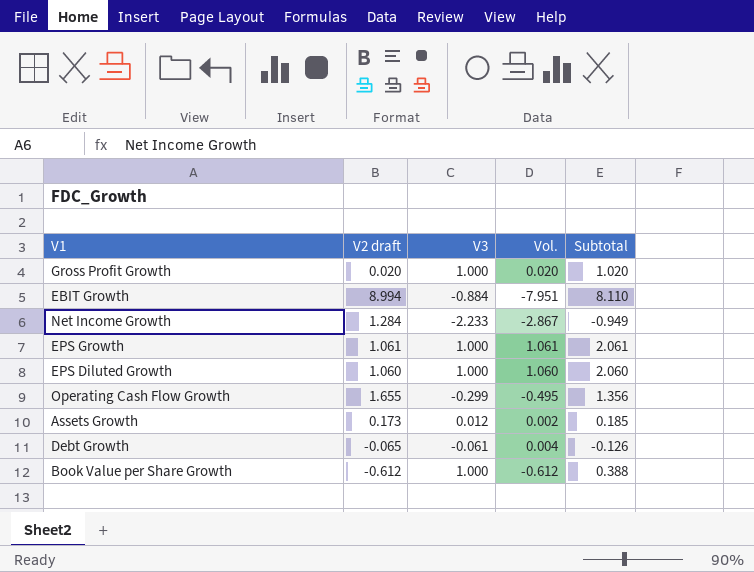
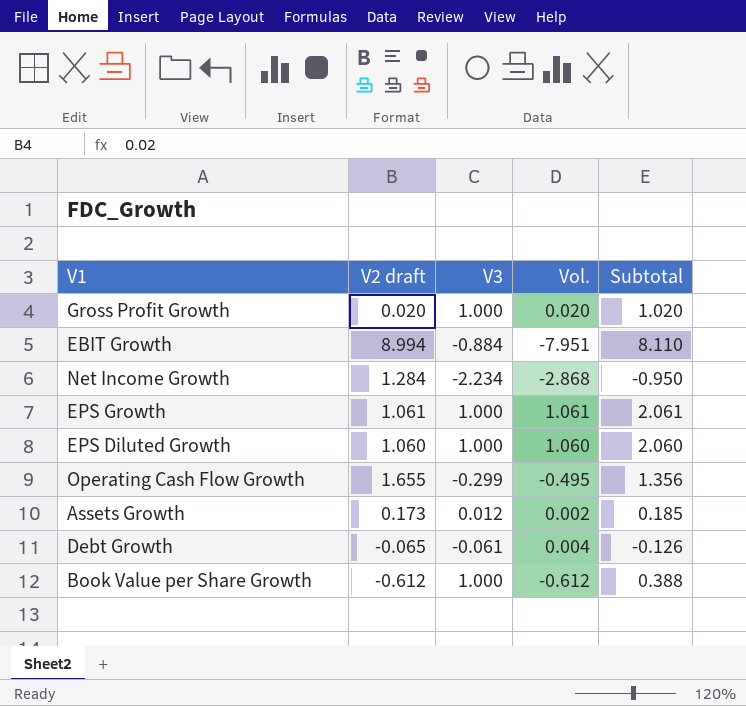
Net Income Growth | V3: -2.233 -> -2.234
Net Income Growth | Vol.: -2.867 -> -2.868
Net Income Growth | Subtotal: -0.949 -> -0.950

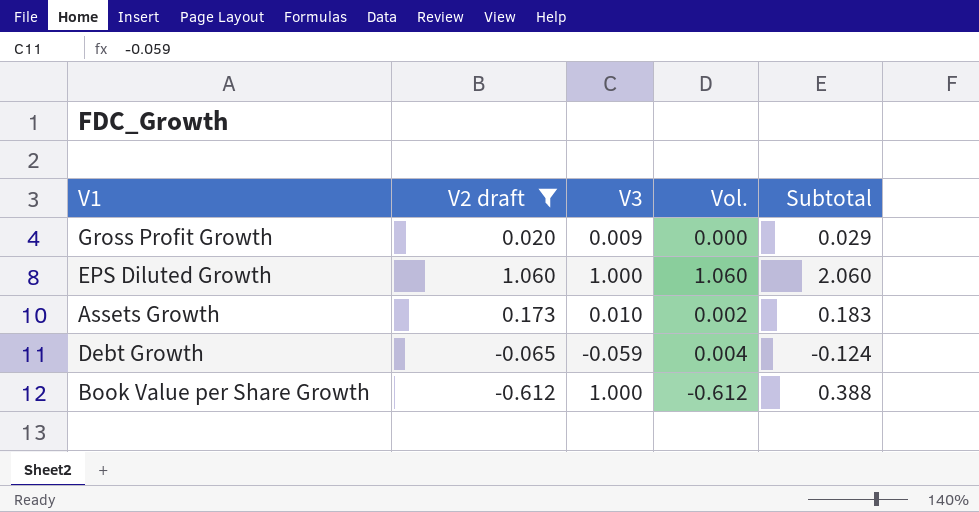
filter: none -> V2 draft <= 1.060
Gross Profit Growth | V3: 1.000 -> 0.009
Gross Profit Growth | Vol.: 0.020 -> 0.000
Gross Profit Growth | Subtotal: 1.020 -> 0.029
Assets Growth | V3: 0.012 -> 0.010
Assets Growth | Subtotal: 0.185 -> 0.183
Debt Growth | V3: -0.061 -> -0.059
Debt Growth | Subtotal: -0.126 -> -0.124

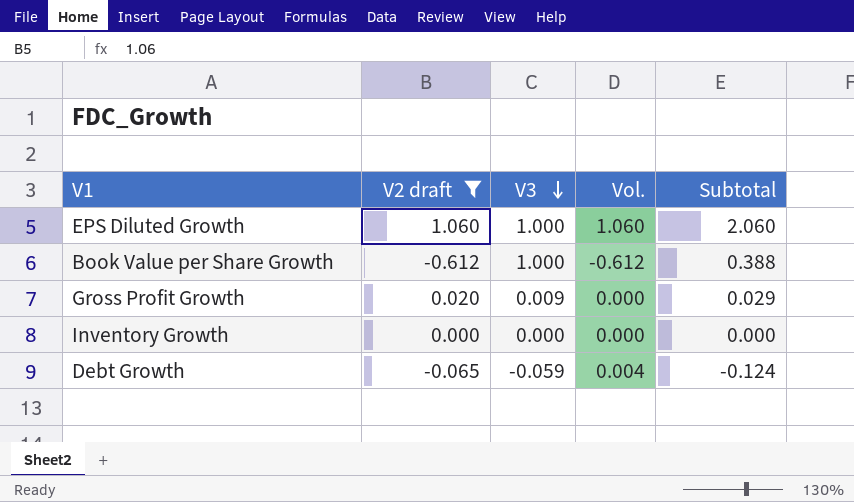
row order: none -> V3 descending
row Assets Growth: 0.173 | 0.010 | 0.002 | 0.183 -> none
row Inventory Growth: none -> 0.000 | 0.000 | 0.000 | 0.000

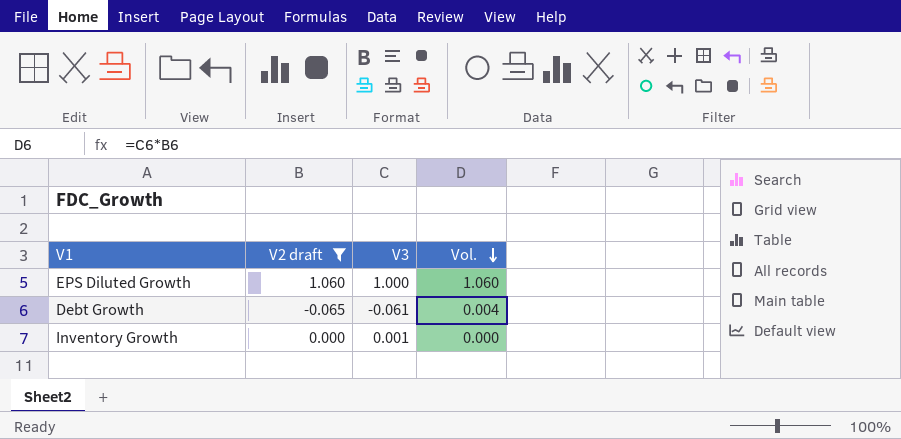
row order: V3 descending -> Vol. descending
column Subtotal | formula: [V2 draft] + [V3] -> none
row Book Value per Share Growth: -0.612 | 1.000 | -0.612 | 0.388 -> none
row Gross Profit Growth: 0.020 | 0.009 | 0.000 | 0.029 -> none
Debt Growth | V3: -0.059 -> -0.061
Inventory Growth | V3: 0.000 -> 0.001

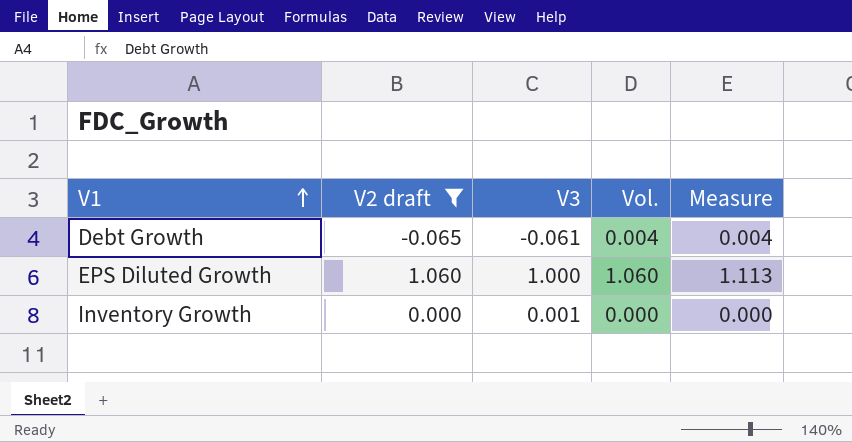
row order: Vol. descending -> V1 ascending
column Measure | formula: none -> [Vol.] * 1.05

